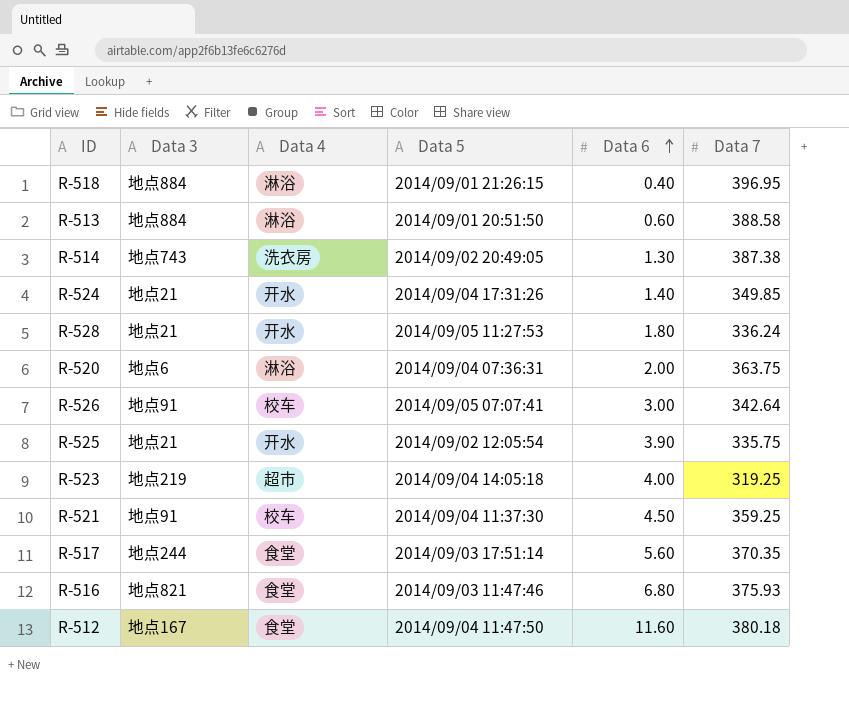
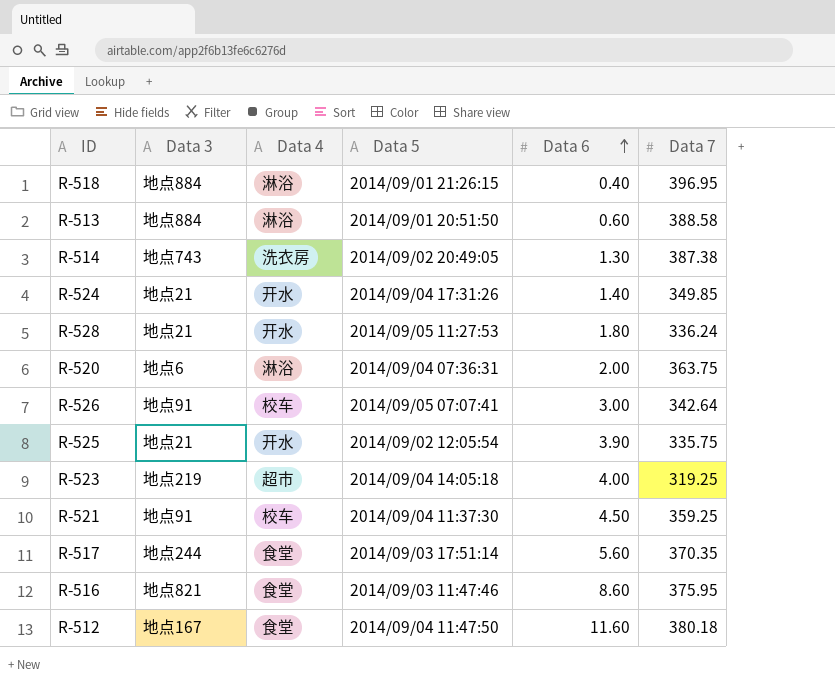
R-516 | Data 6: 6.80 -> 8.60
R-516 | Data 7: 375.93 -> 375.95

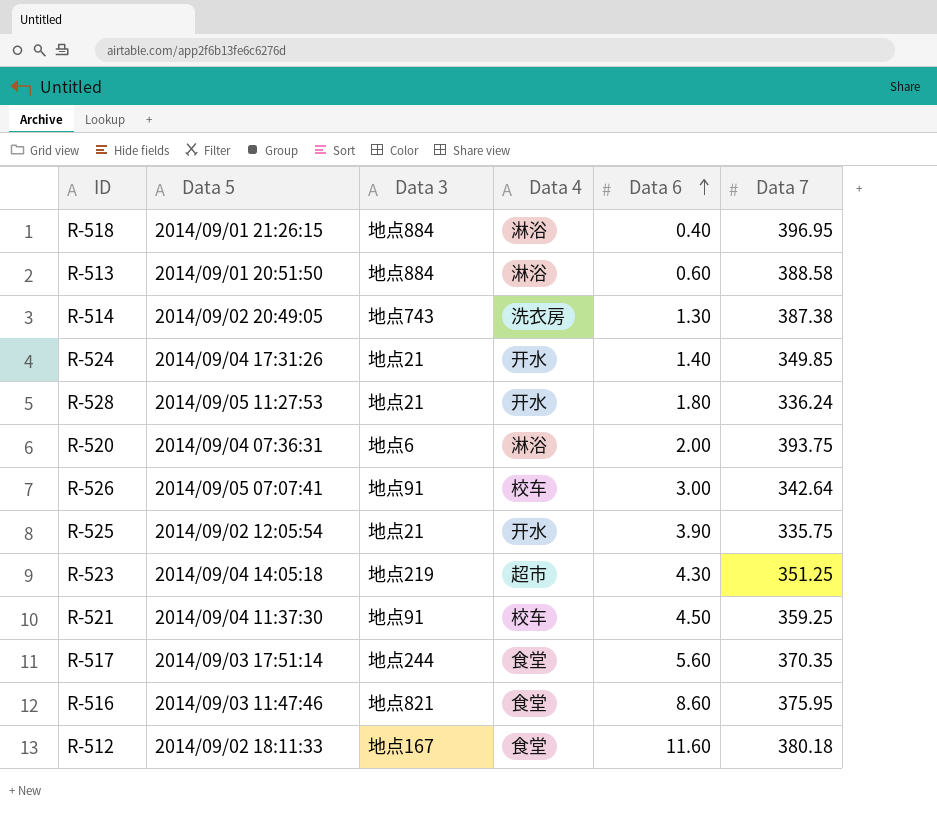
column Data 5 | position: 4 -> 2
R-520 | Data 7: 363.75 -> 393.75
R-523 | Data 6: 4.00 -> 4.30
R-523 | Data 7: 319.25 -> 351.25
R-512 | Data 5: 2014/09/04 11:47:50 -> 2014/09/02 18:11:33

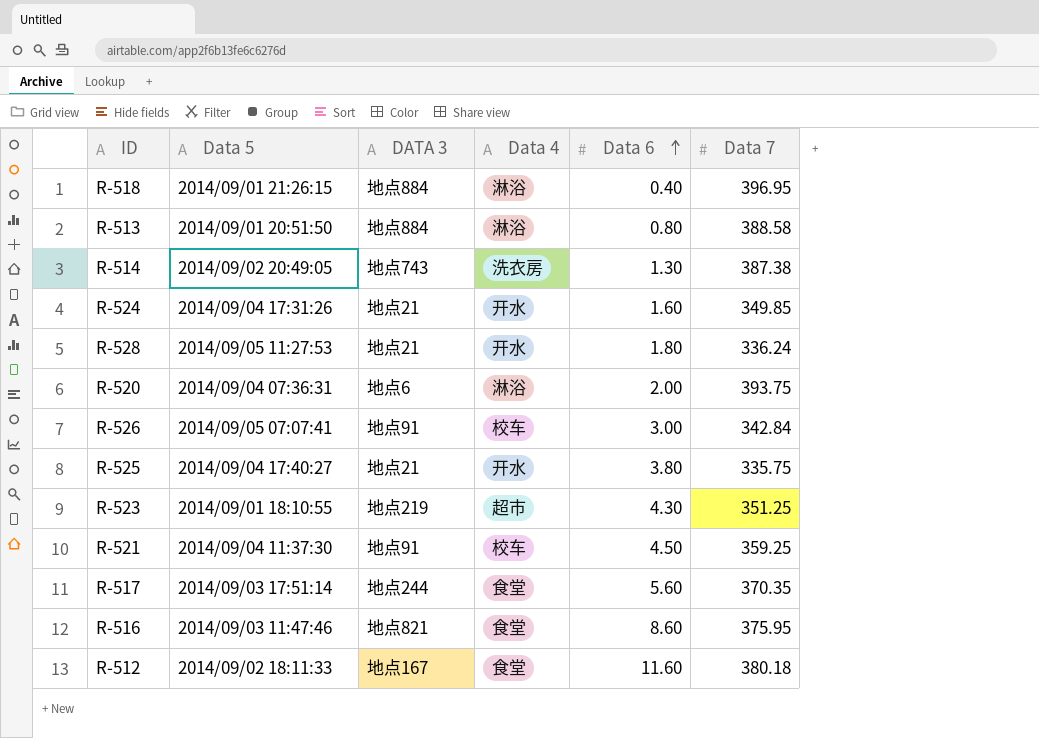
column name: Data 3 -> DATA 3
R-513 | Data 6: 0.60 -> 0.80
R-524 | Data 6: 1.40 -> 1.60
R-526 | Data 7: 342.64 -> 342.84
R-525 | Data 5: 2014/09/02 12:05:54 -> 2014/09/04 17:40:27
R-525 | Data 6: 3.90 -> 3.80
R-523 | Data 5: 2014/09/04 14:05:18 -> 2014/09/01 18:10:55

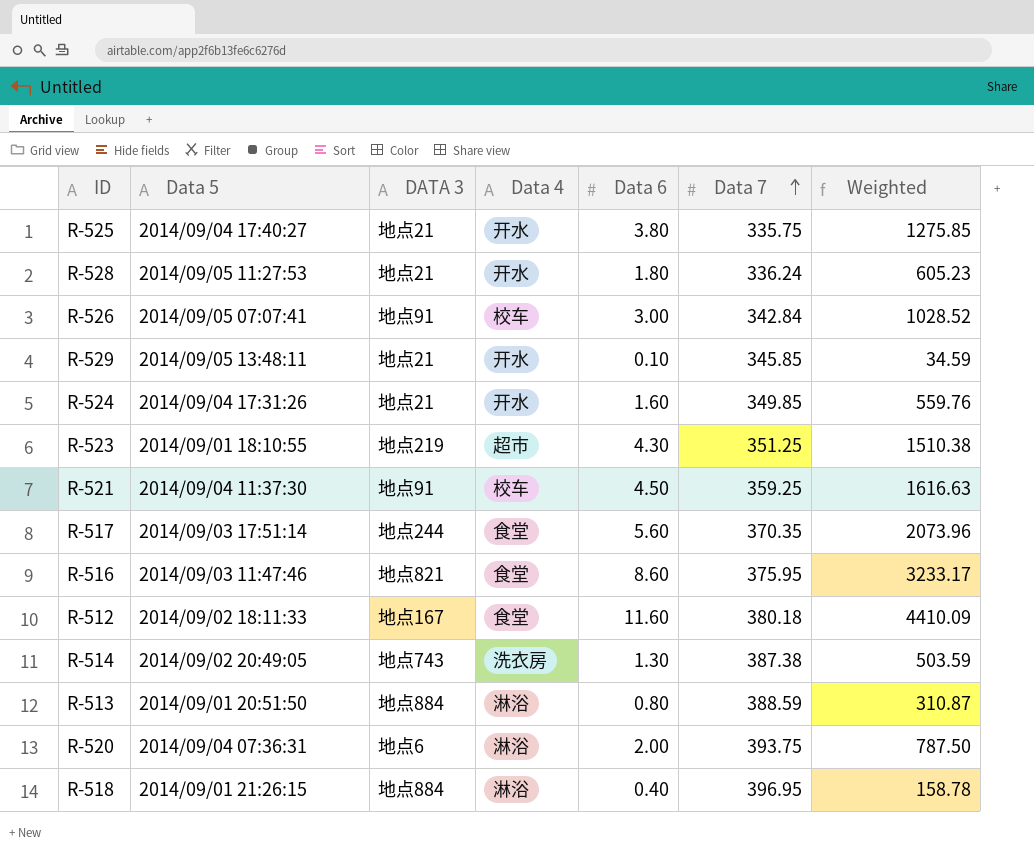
row order: Data 6 ascending -> Data 7 ascending
column Weighted | formula: none -> [Data 6] * [Data 7]
row R-529: none -> 2014/09/05 13:48:11 | 地点21 | 开水 | 0.10 | 345.85 | 34.59
R-513 | Data 7: 388.58 -> 388.59

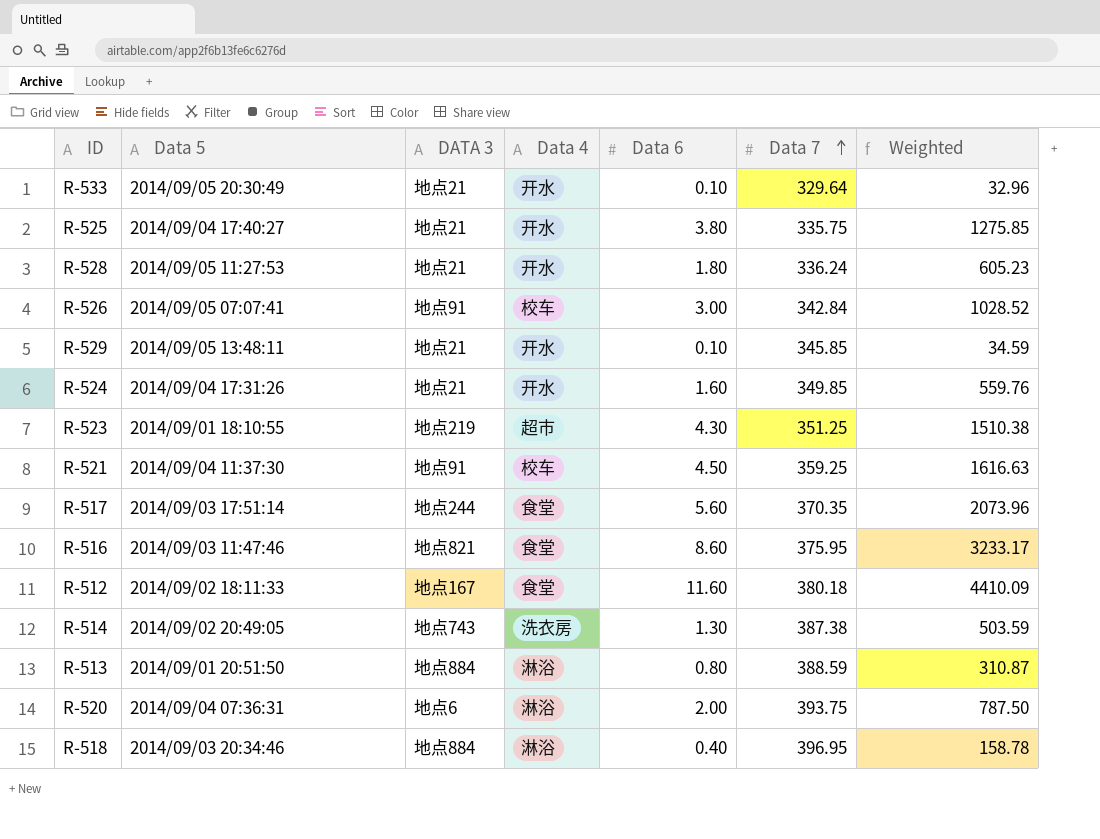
row R-533: none -> 2014/09/05 20:30:49 | 地点21 | 开水 | 0.10 | 329.64 | 32.96
R-518 | Data 5: 2014/09/01 21:26:15 -> 2014/09/03 20:34:46

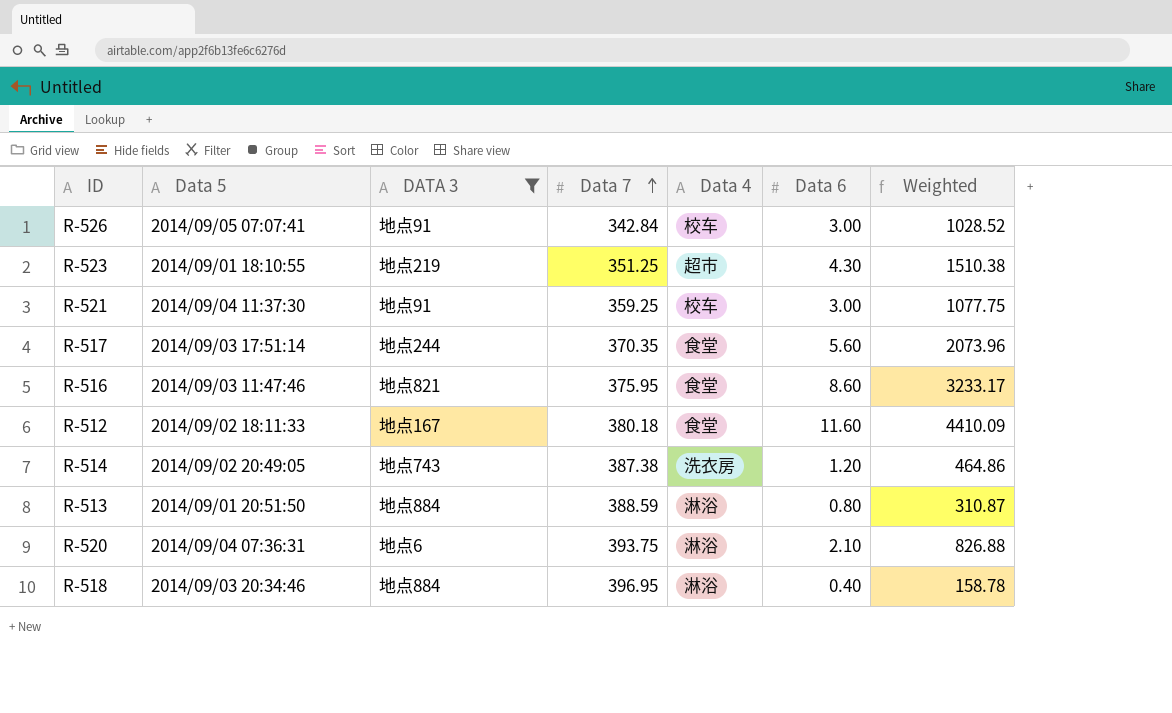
filter: none -> DATA 3 != 地点21
column Data 7 | position: 6 -> 4
R-521 | Data 6: 4.50 -> 3.00
R-521 | Weighted: 1616.63 -> 1077.75
R-514 | Data 6: 1.30 -> 1.20
R-514 | Weighted: 503.59 -> 464.86
R-520 | Data 6: 2.00 -> 2.10
R-520 | Weighted: 787.50 -> 826.88

